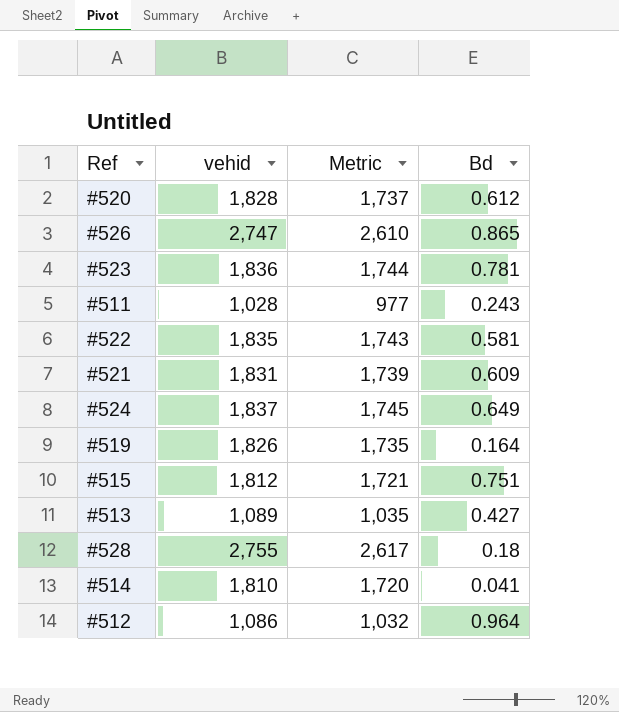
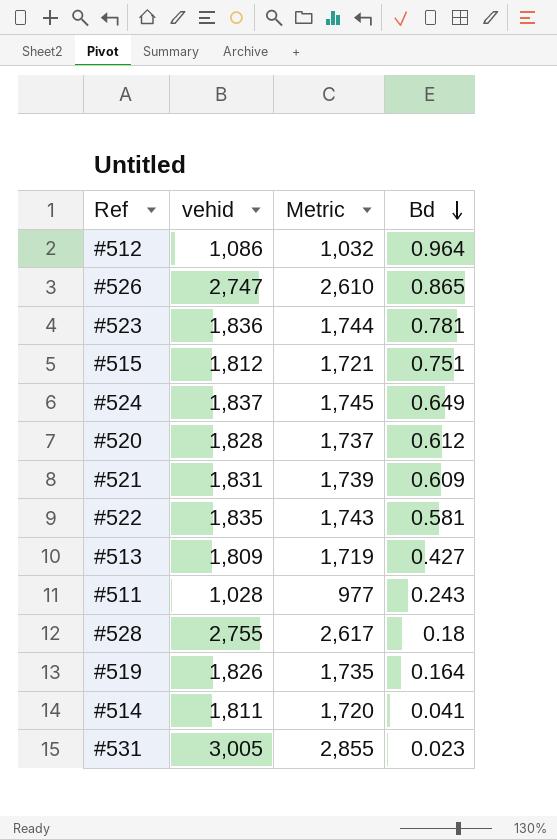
row order: none -> Bd descending
#513 | vehid: 1,089 -> 1,809
#513 | Metric: 1,035 -> 1,719
#514 | vehid: 1,810 -> 1,811
row #531: none -> 3,005 | 2,855 | 0.023

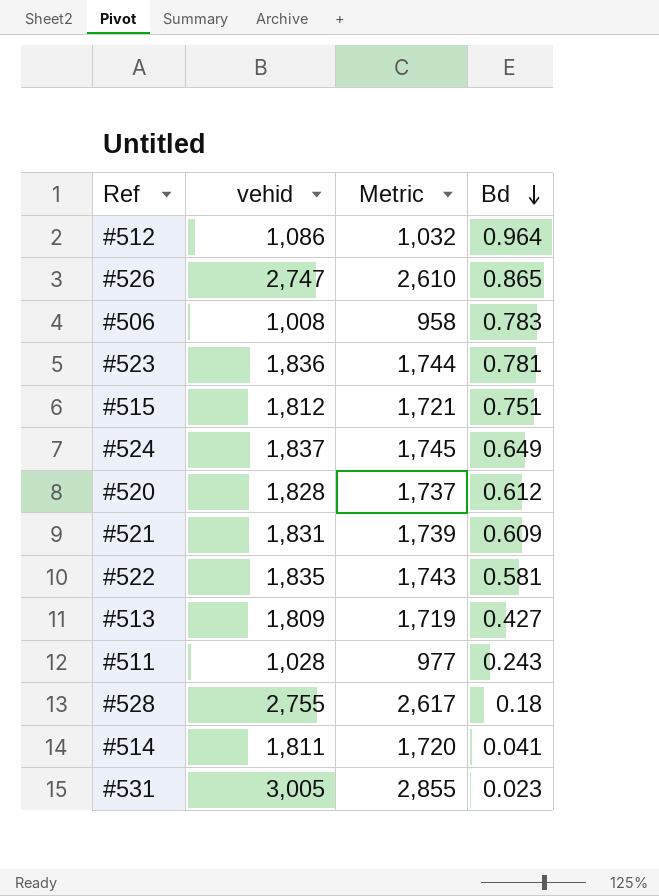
row #519: 1,826 | 1,735 | 0.164 -> none
row #506: none -> 1,008 | 958 | 0.783

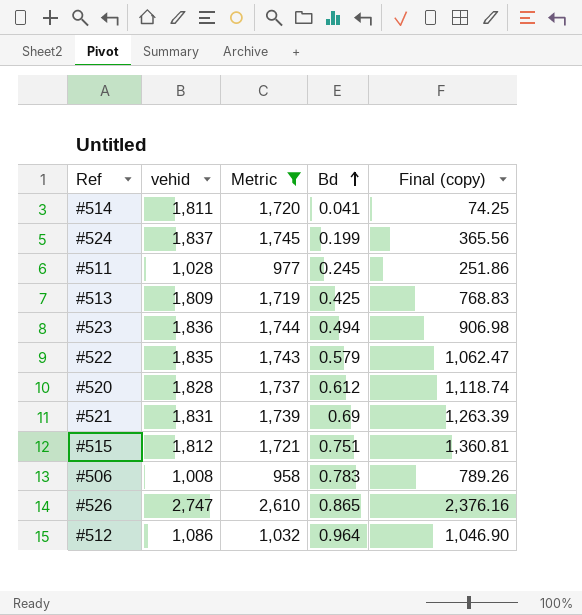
filter: none -> Metric <= 2,610
row order: Bd descending -> Bd ascending
column Final (copy) | formula: none -> [vehid] * [Bd]
#524 | Bd: 0.649 -> 0.199
#511 | Bd: 0.243 -> 0.245
#513 | Bd: 0.427 -> 0.425
#523 | Bd: 0.781 -> 0.494
#522 | Bd: 0.581 -> 0.579
#521 | Bd: 0.609 -> 0.69

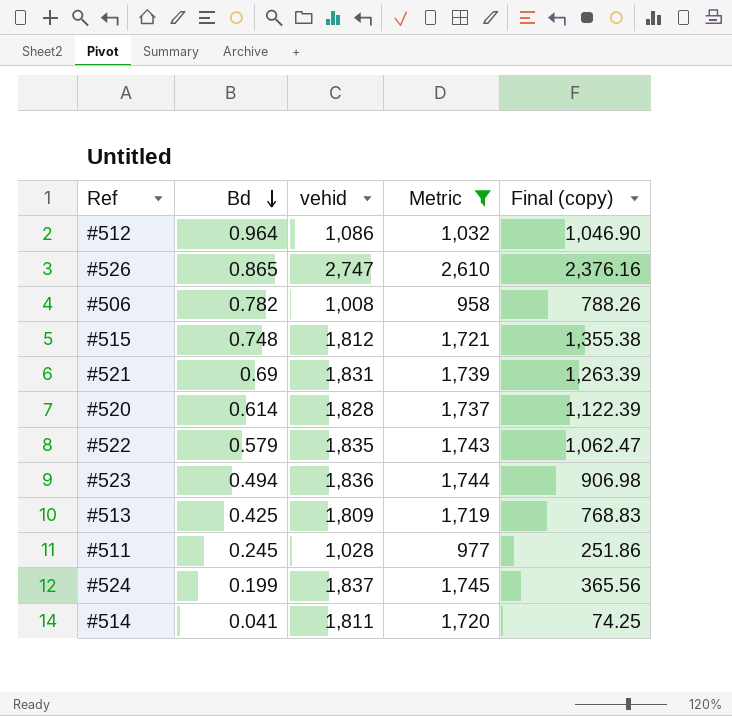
row order: Bd ascending -> Bd descending
column Bd | position: 4 -> 2
#506 | Bd: 0.783 -> 0.782
#506 | Final (copy): 789.26 -> 788.26
#515 | Bd: 0.751 -> 0.748
#515 | Final (copy): 1,360.81 -> 1,355.38
#520 | Bd: 0.612 -> 0.614
#520 | Final (copy): 1,118.74 -> 1,122.39

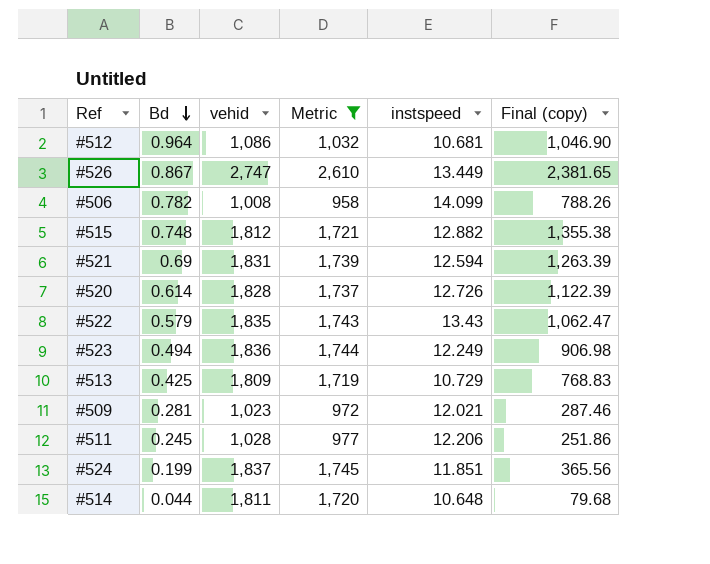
column instspeed | position: none -> 5
#526 | Bd: 0.865 -> 0.867
#526 | Final (copy): 2,376.16 -> 2,381.65
row #509: none -> 0.281 | 1,023 | 972 | 12.021 | 287.46
#514 | Bd: 0.041 -> 0.044
#514 | Final (copy): 74.25 -> 79.68

